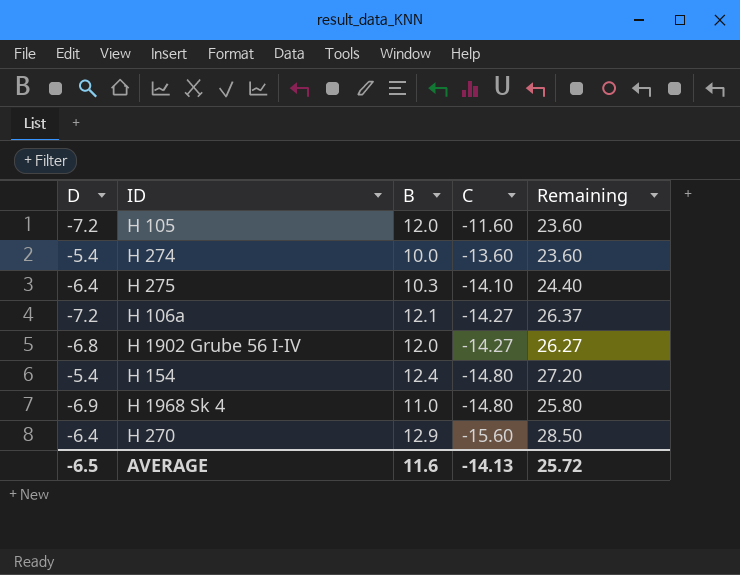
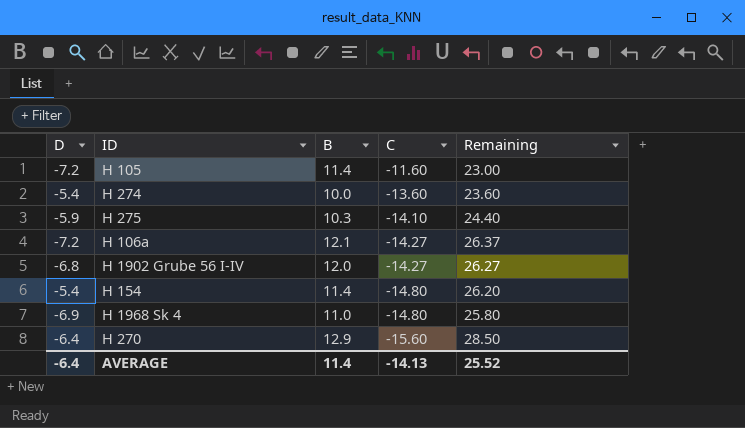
H 105 | B: 12.0 -> 11.4
H 105 | Remaining: 23.60 -> 23.00
H 275 | D: -6.4 -> -5.9
H 154 | B: 12.4 -> 11.4
H 154 | Remaining: 27.20 -> 26.20
AVERAGE | D: -6.5 -> -6.4
AVERAGE | B: 11.6 -> 11.4
AVERAGE | Remaining: 25.72 -> 25.52

